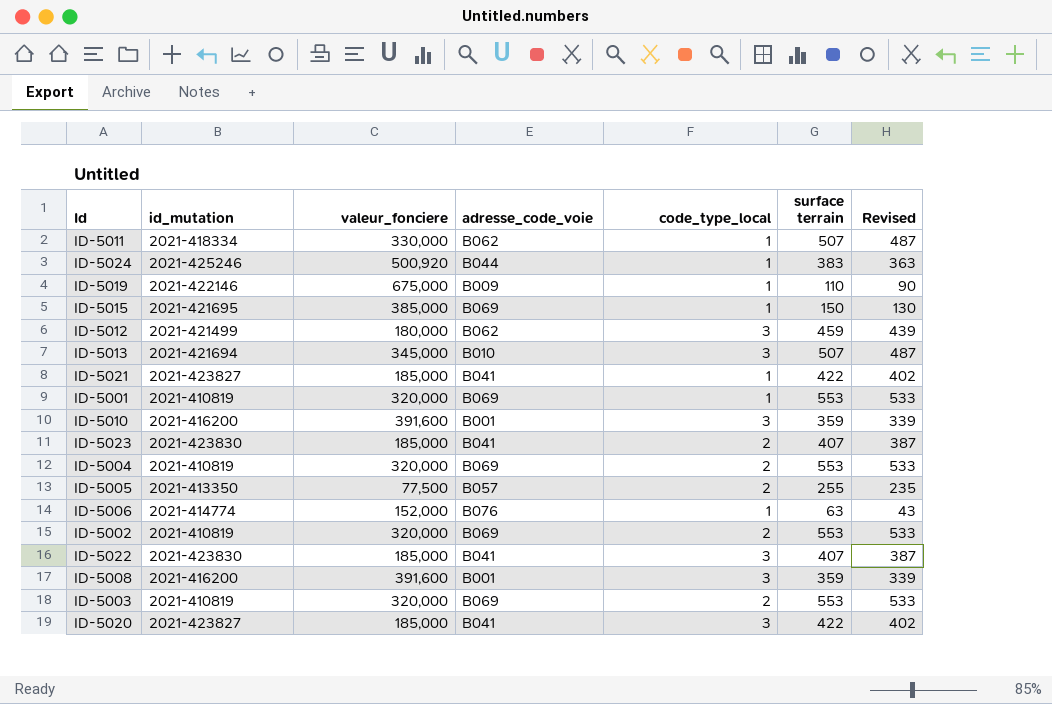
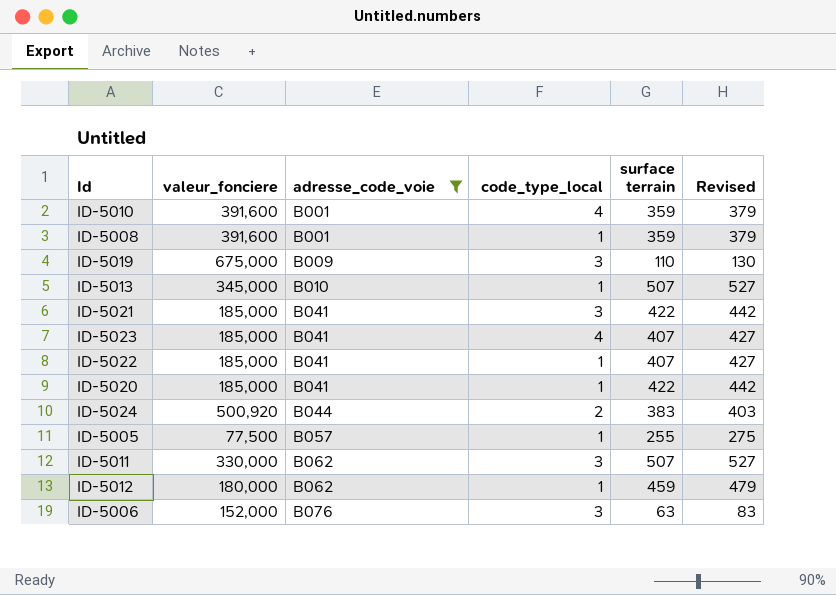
filter: none -> adresse_code_voie != B069
row order: none -> adresse_code_voie ascending
column id_mutation | position: 2 -> none
column Revised | formula: [surface terrain] - 20 -> [surface terrain] + 20
ID-5010 | code_type_local: 3 -> 4
ID-5008 | code_type_local: 3 -> 1
ID-5019 | code_type_local: 1 -> 3
ID-5013 | code_type_local: 3 -> 1
ID-5021 | code_type_local: 1 -> 3
ID-5023 | code_type_local: 2 -> 4
ID-5022 | code_type_local: 3 -> 1
ID-5020 | code_type_local: 3 -> 1
ID-5024 | code_type_local: 1 -> 2
ID-5005 | code_type_local: 2 -> 1
ID-5011 | code_type_local: 1 -> 3
ID-5012 | code_type_local: 3 -> 1
ID-5006 | code_type_local: 1 -> 3

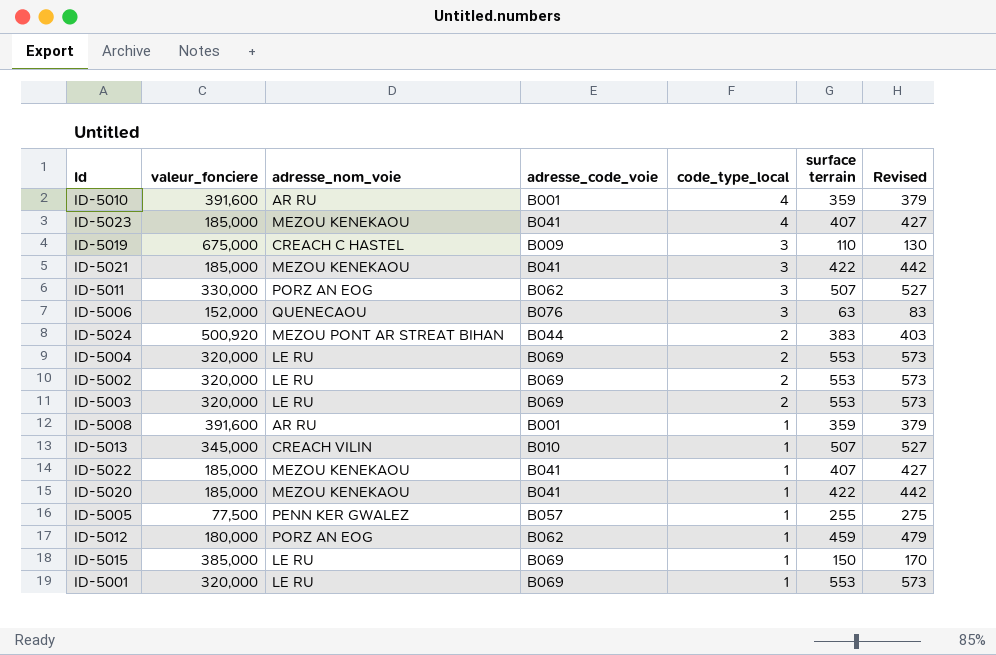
filter: adresse_code_voie != B069 -> none
row order: adresse_code_voie ascending -> code_type_local descending
column adresse_nom_voie | position: none -> 3

